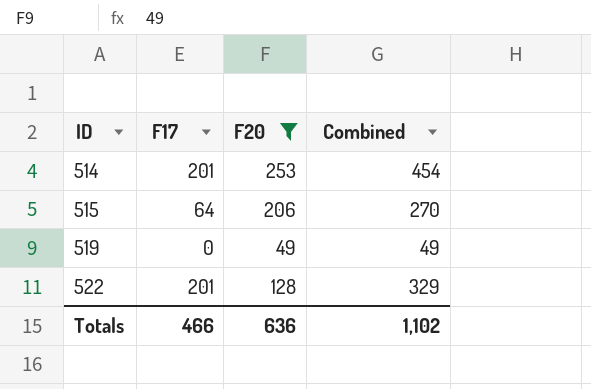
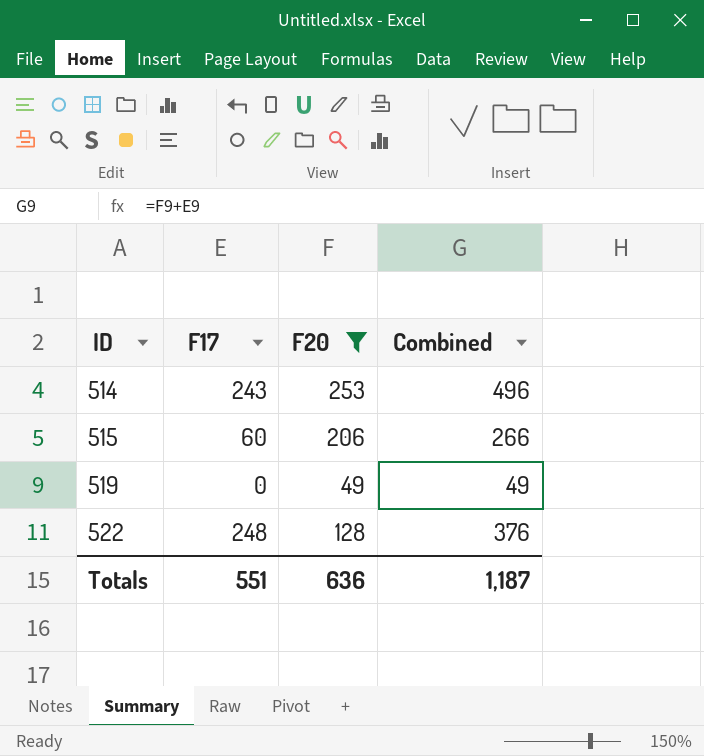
514 | F17: 201 -> 243
514 | Combined: 454 -> 496
515 | F17: 64 -> 60
515 | Combined: 270 -> 266
522 | F17: 201 -> 248
522 | Combined: 329 -> 376
Totals | F17: 466 -> 551
Totals | Combined: 1,102 -> 1,187

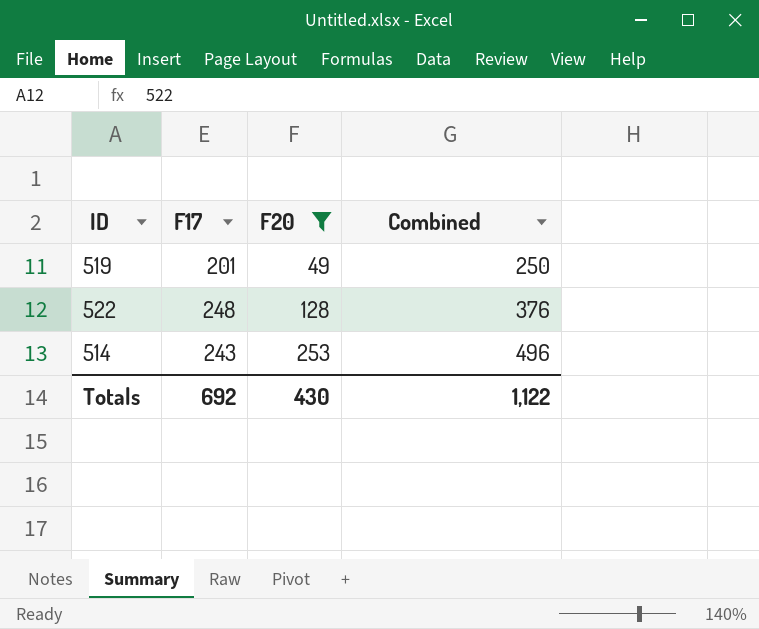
row order: ID ascending -> F20 ascending
row 515: 60 | 206 | 266 -> none
519 | F17: 0 -> 201
519 | Combined: 49 -> 250
Totals | F17: 551 -> 692
Totals | F20: 636 -> 430
Totals | Combined: 1,187 -> 1,122

